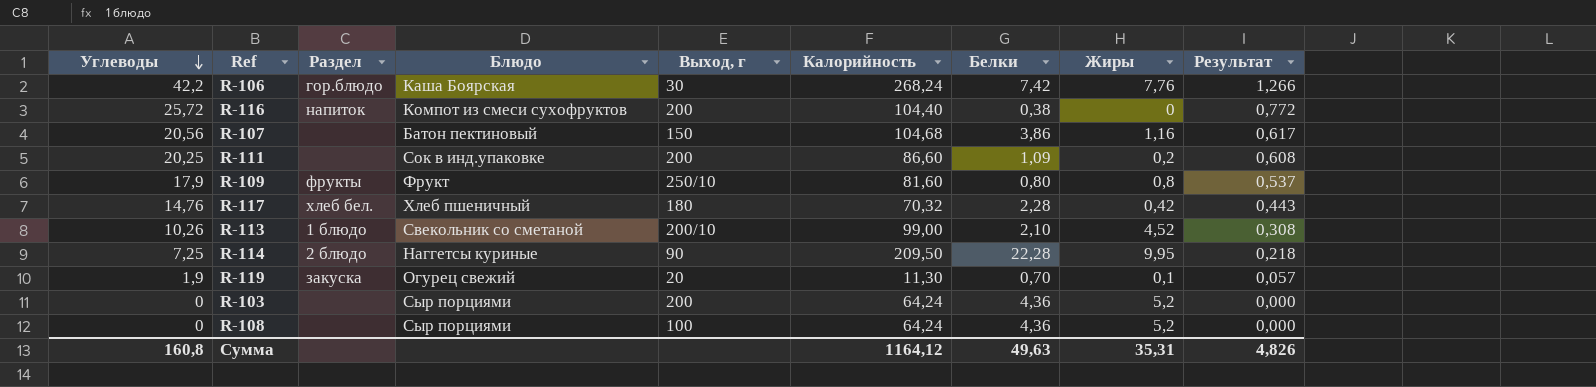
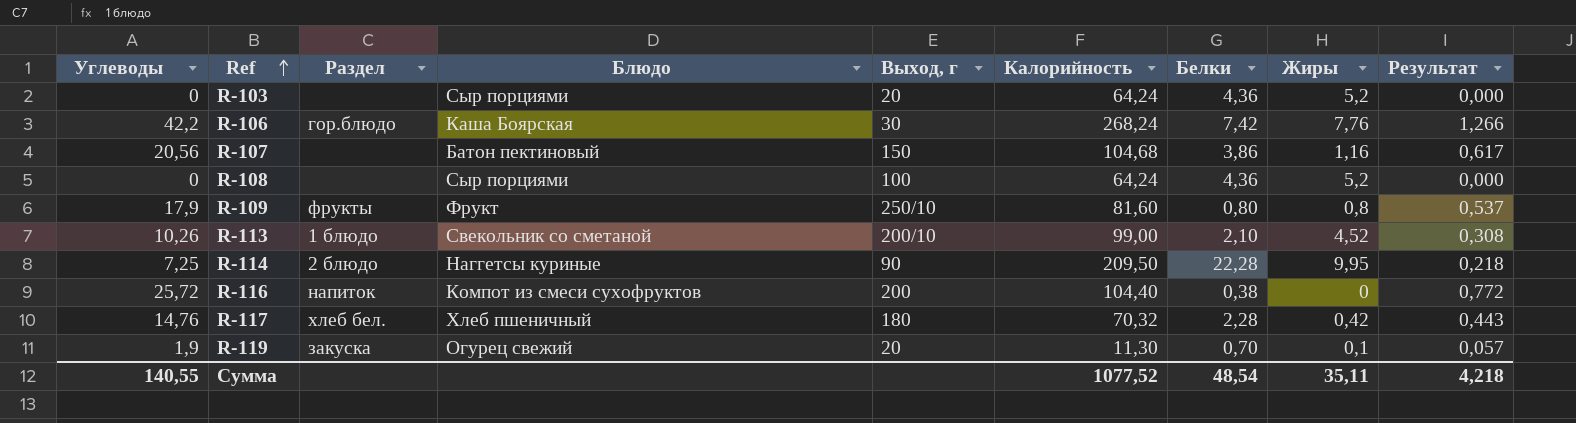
row order: Углеводы descending -> Ref ascending
row R-111: 20,25 | none | Сок в инд.упаковке | 200 | 86,60 | 1,09 | 0,2 | 0,608 -> none
R-103 | Выход, г: 200 -> 20
Сумма | Углеводы: 160,8 -> 140,55
Сумма | Калорийность: 1164,12 -> 1077,52
Сумма | Белки: 49,63 -> 48,54
Сумма | Жиры: 35,31 -> 35,11
Сумма | Результат: 4,826 -> 4,218

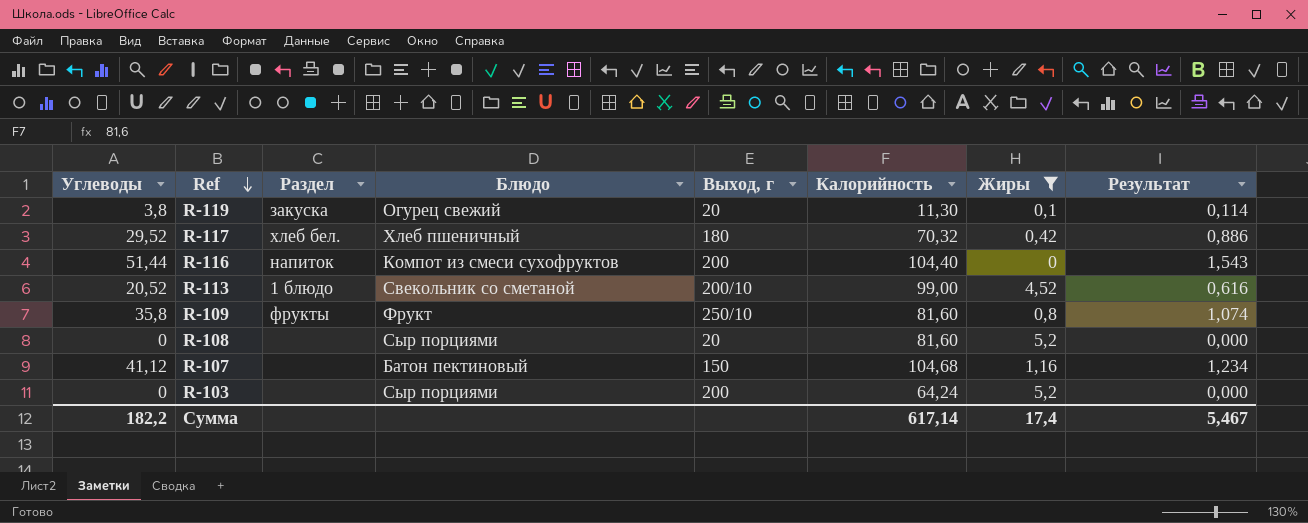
filter: none -> Жиры <= 5,2
row order: Ref ascending -> Ref descending
column Белки | position: 7 -> none
R-119 | Углеводы: 1,9 -> 3,8
R-119 | Результат: 0,057 -> 0,114
R-117 | Углеводы: 14,76 -> 29,52
R-117 | Результат: 0,443 -> 0,886
R-116 | Углеводы: 25,72 -> 51,44
R-116 | Результат: 0,772 -> 1,543
R-113 | Углеводы: 10,26 -> 20,52
R-113 | Результат: 0,308 -> 0,616
R-109 | Углеводы: 17,9 -> 35,8
R-109 | Результат: 0,537 -> 1,074
R-108 | Выход, г: 100 -> 20
R-108 | Калорийность: 64,24 -> 81,60
R-107 | Углеводы: 20,56 -> 41,12
R-107 | Результат: 0,617 -> 1,234
R-103 | Выход, г: 20 -> 200
Сумма | Углеводы: 140,55 -> 182,2
Сумма | Калорийность: 1077,52 -> 617,14
Сумма | Жиры: 35,11 -> 17,4
Сумма | Результат: 4,218 -> 5,467

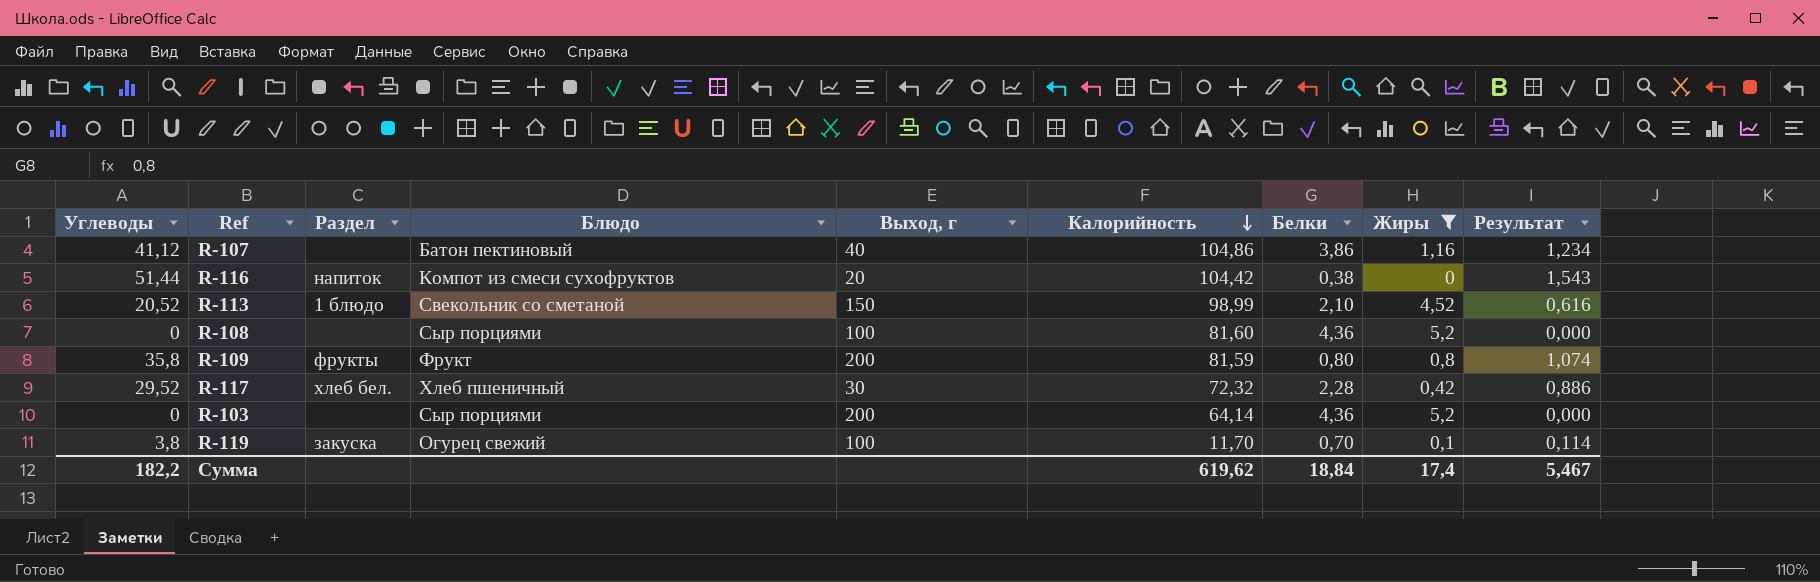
row order: Ref descending -> Калорийность descending
column Белки | position: none -> 7
R-107 | Выход, г: 150 -> 40
R-107 | Калорийность: 104,68 -> 104,86
R-116 | Выход, г: 200 -> 20
R-116 | Калорийность: 104,40 -> 104,42
R-113 | Выход, г: 200/10 -> 150
R-113 | Калорийность: 99,00 -> 98,99
R-108 | Выход, г: 20 -> 100
R-109 | Выход, г: 250/10 -> 200
R-109 | Калорийность: 81,60 -> 81,59
R-117 | Выход, г: 180 -> 30
R-117 | Калорийность: 70,32 -> 72,32
R-103 | Калорийность: 64,24 -> 64,14
R-119 | Выход, г: 20 -> 100
R-119 | Калорийность: 11,30 -> 11,70
Сумма | Калорийность: 617,14 -> 619,62

